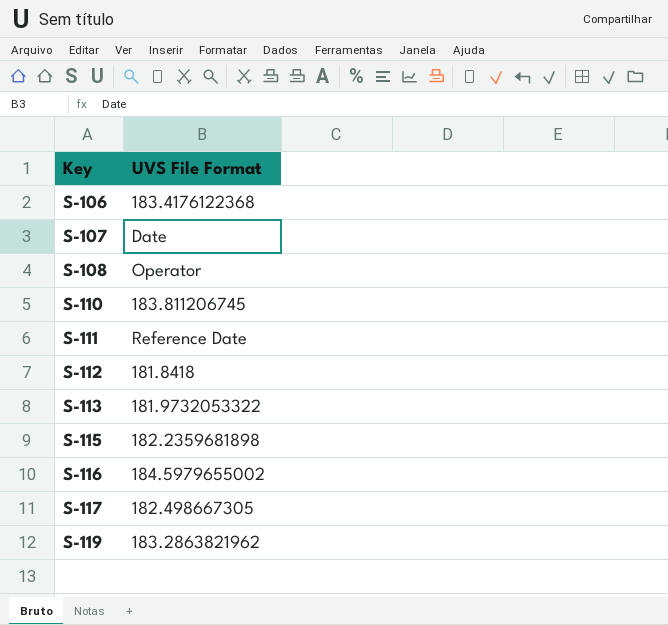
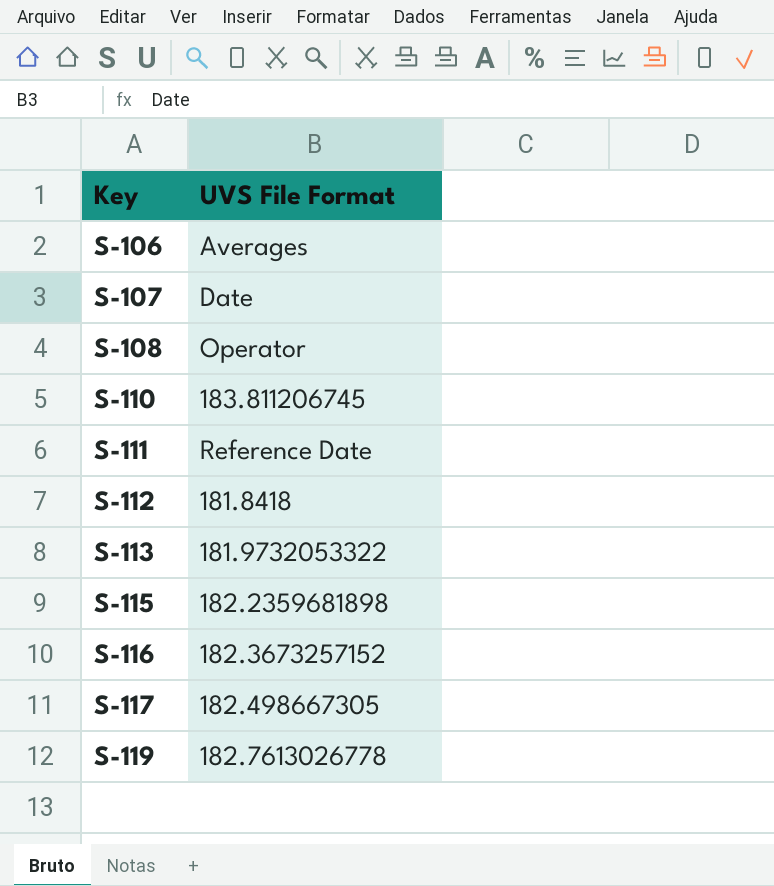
S-106 | UVS File Format: 183.4176122368 -> Averages
S-116 | UVS File Format: 184.5979655002 -> 182.3673257152
S-119 | UVS File Format: 183.2863821962 -> 182.7613026778

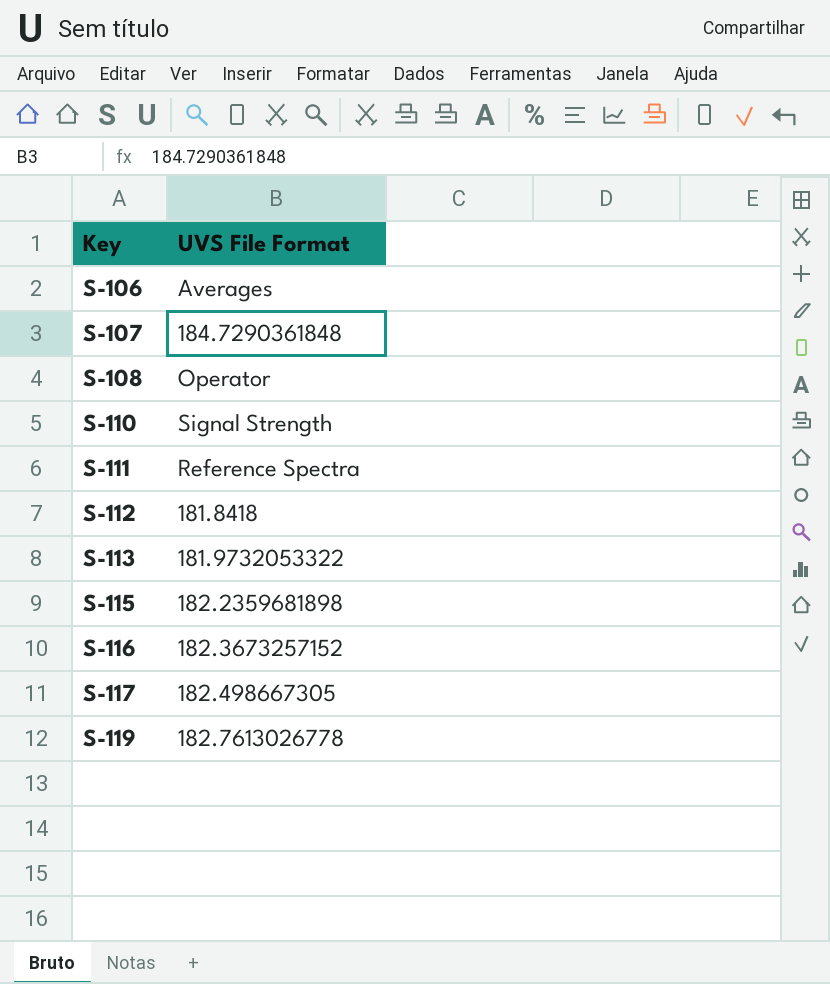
S-107 | UVS File Format: Date -> 184.7290361848
S-110 | UVS File Format: 183.811206745 -> Signal Strength
S-111 | UVS File Format: Reference Date -> Reference Spectra

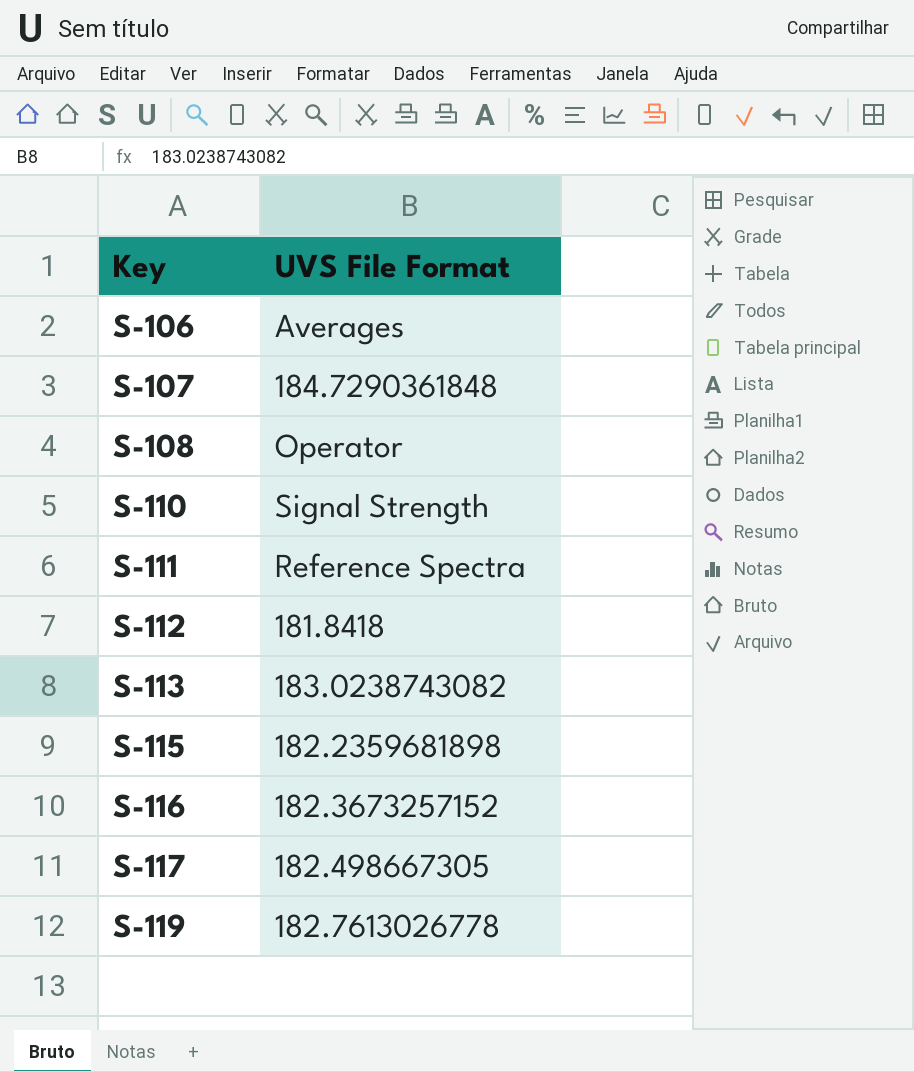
S-113 | UVS File Format: 181.9732053322 -> 183.0238743082

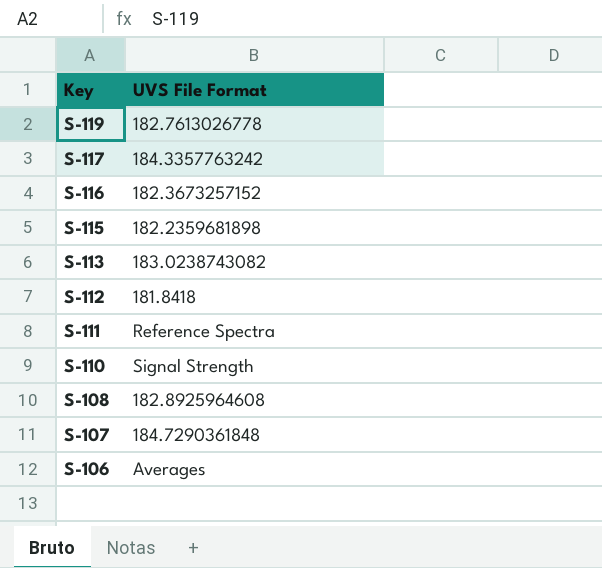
row order: Key ascending -> Key descending
S-117 | UVS File Format: 182.498667305 -> 184.3357763242
S-108 | UVS File Format: Operator -> 182.8925964608

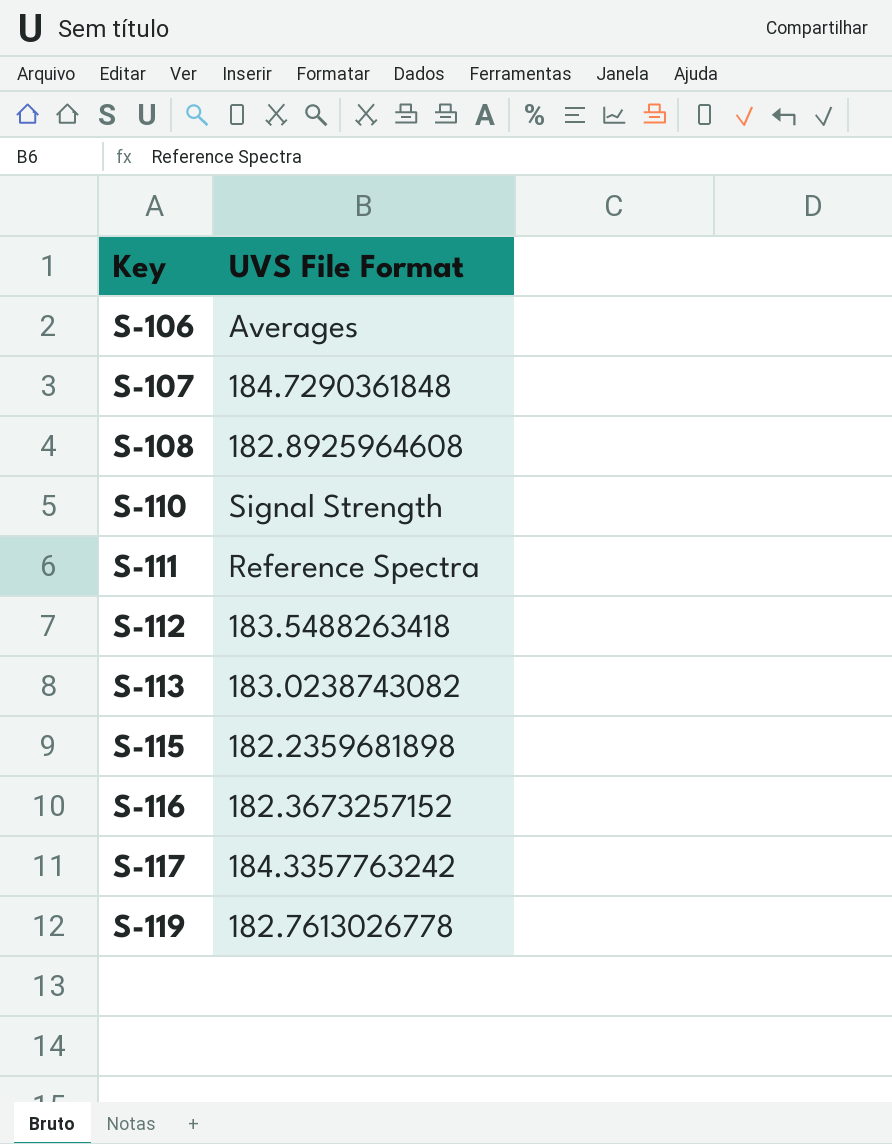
row order: Key descending -> Key ascending
S-112 | UVS File Format: 181.8418 -> 183.5488263418

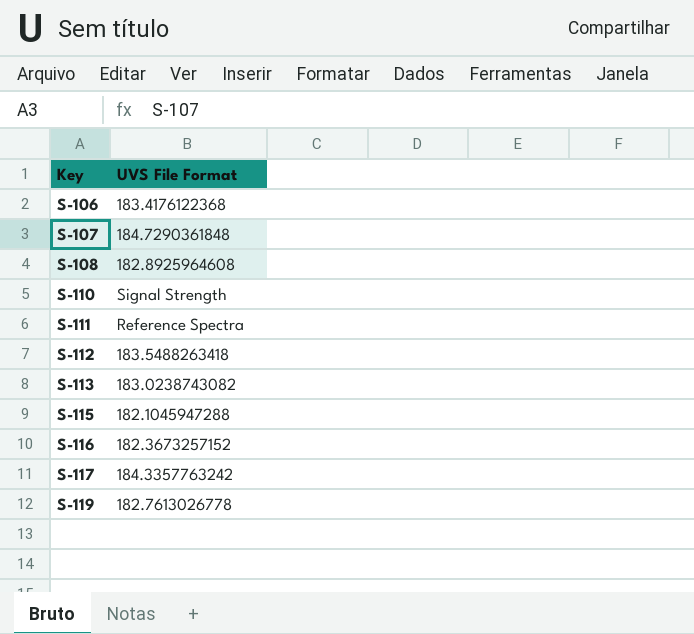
S-106 | UVS File Format: Averages -> 183.4176122368
S-115 | UVS File Format: 182.2359681898 -> 182.1045947288

